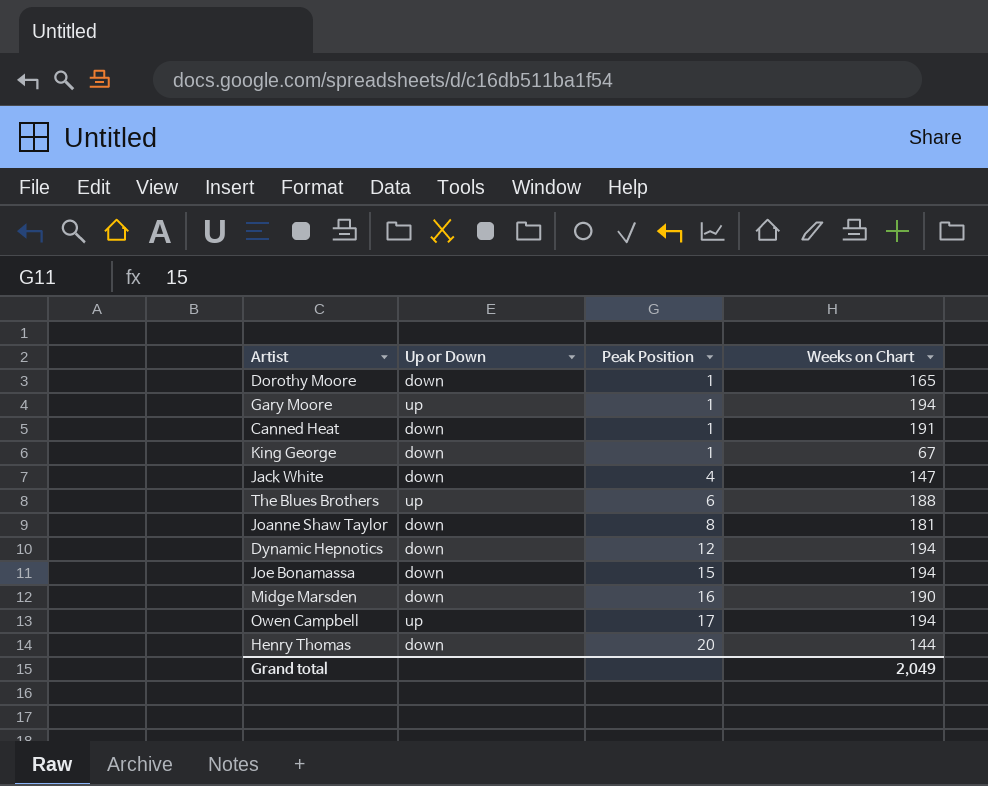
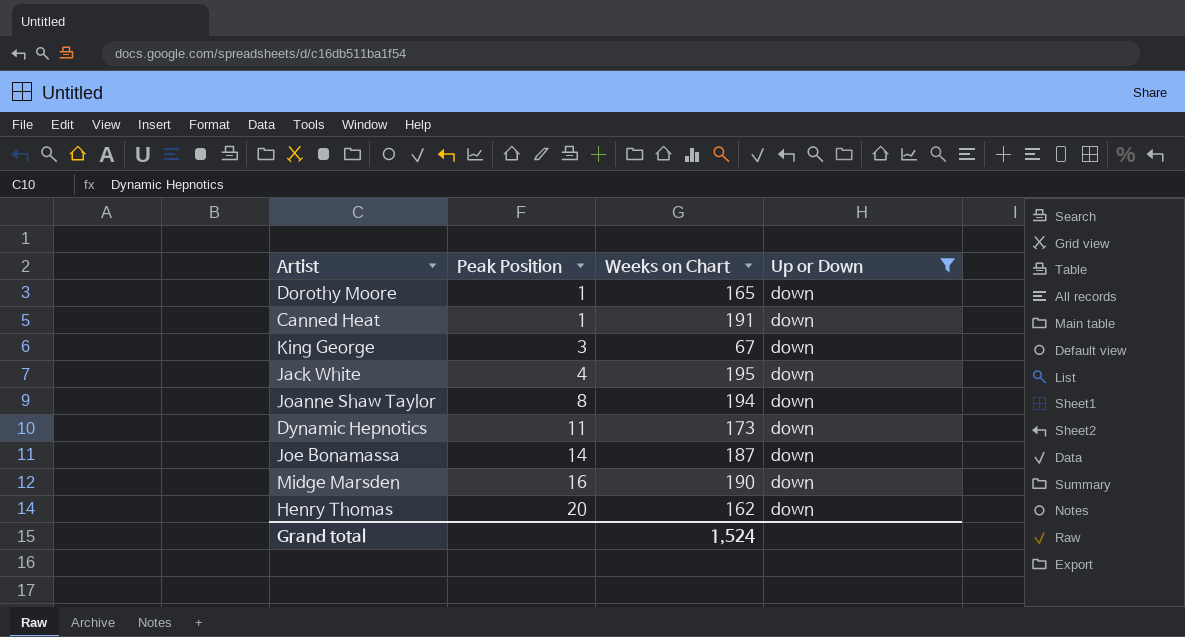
filter: none -> Up or Down = down
column Up or Down | position: 2 -> 4
King George | Peak Position: 1 -> 3
Jack White | Weeks on Chart: 147 -> 195
Joanne Shaw Taylor | Weeks on Chart: 181 -> 194
Dynamic Hepnotics | Peak Position: 12 -> 11
Dynamic Hepnotics | Weeks on Chart: 194 -> 173
Joe Bonamassa | Peak Position: 15 -> 14
Joe Bonamassa | Weeks on Chart: 194 -> 187
Henry Thomas | Weeks on Chart: 144 -> 162
Grand total | Weeks on Chart: 2,049 -> 1,524

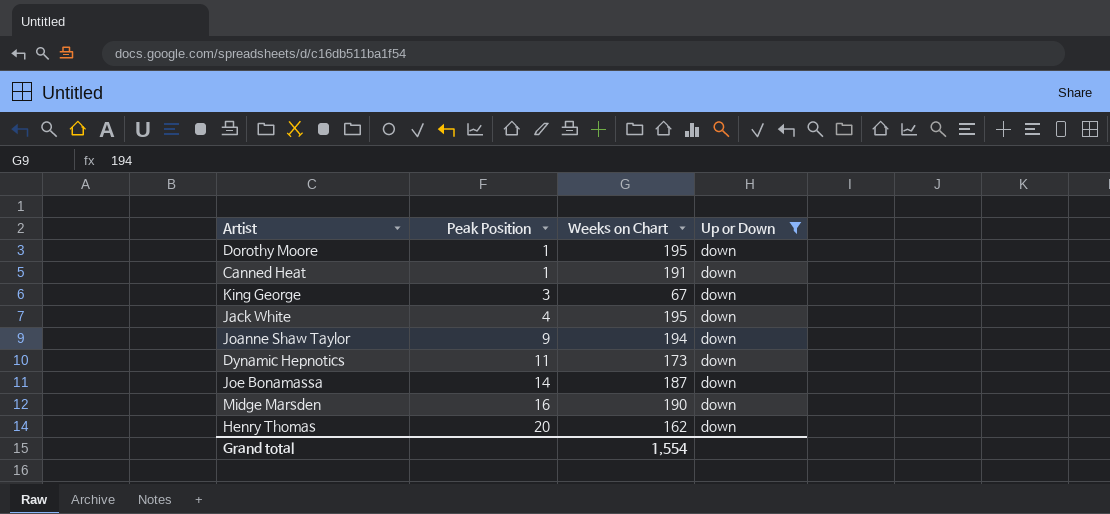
Dorothy Moore | Weeks on Chart: 165 -> 195
Joanne Shaw Taylor | Peak Position: 8 -> 9
Grand total | Weeks on Chart: 1,524 -> 1,554

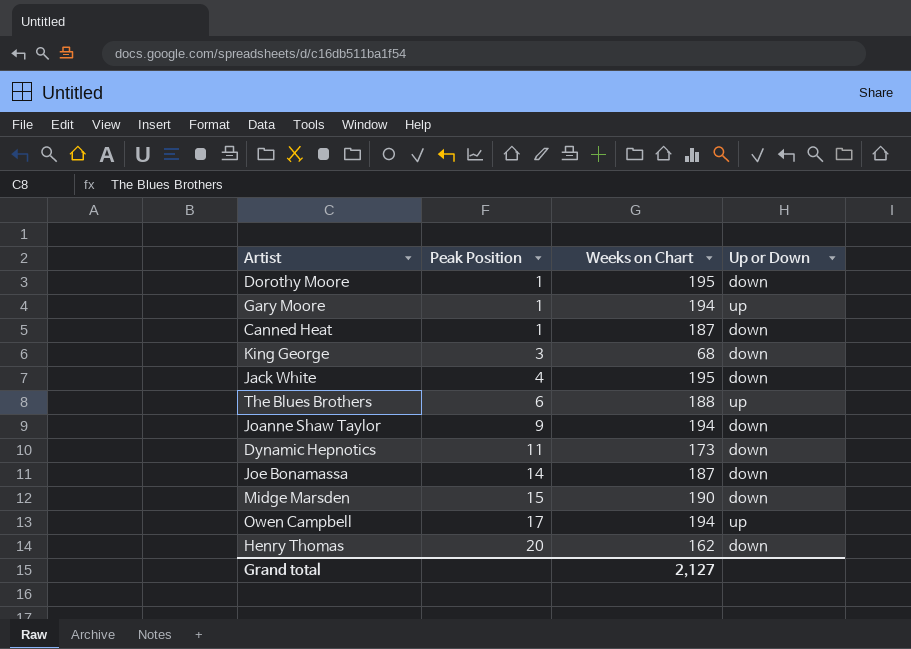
filter: Up or Down = down -> none
Canned Heat | Weeks on Chart: 191 -> 187
King George | Weeks on Chart: 67 -> 68
Midge Marsden | Peak Position: 16 -> 15
Grand total | Weeks on Chart: 1,554 -> 2,127

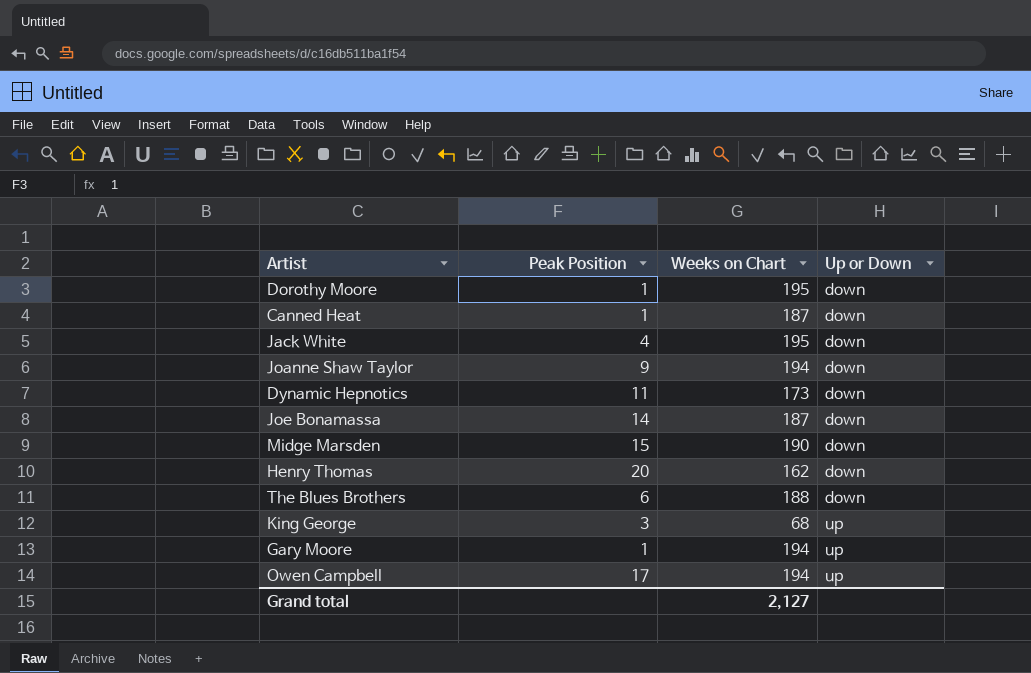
row order: Peak Position ascending -> Up or Down ascending
The Blues Brothers | Up or Down: up -> down
King George | Up or Down: down -> up

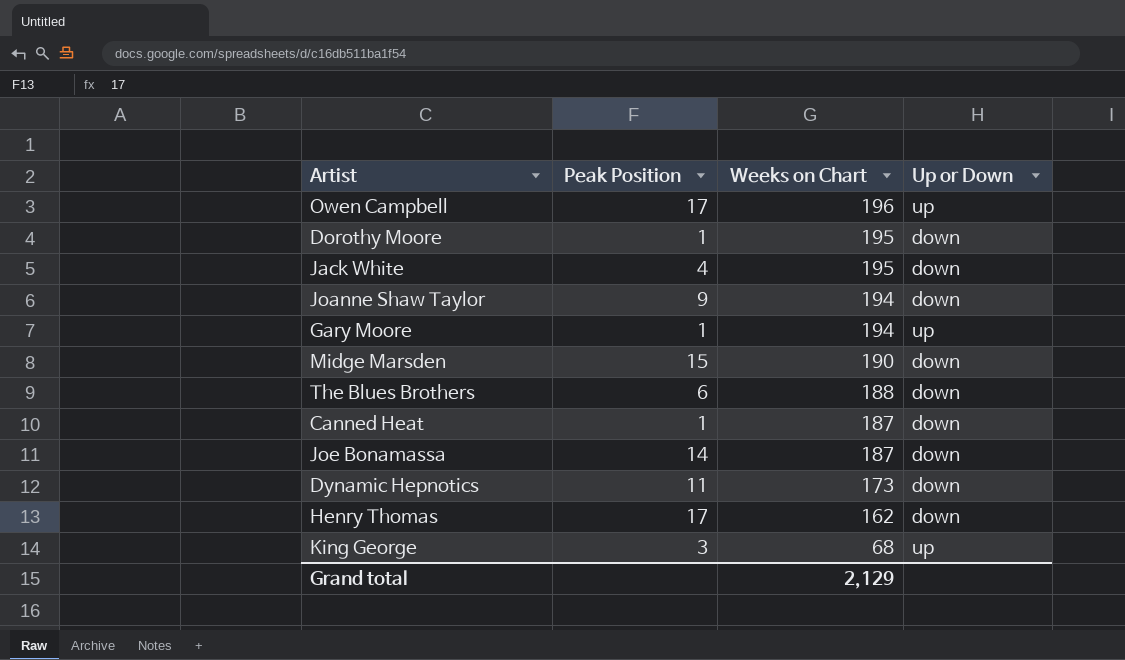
row order: Up or Down ascending -> Weeks on Chart descending
Owen Campbell | Weeks on Chart: 194 -> 196
Henry Thomas | Peak Position: 20 -> 17
Grand total | Weeks on Chart: 2,127 -> 2,129

